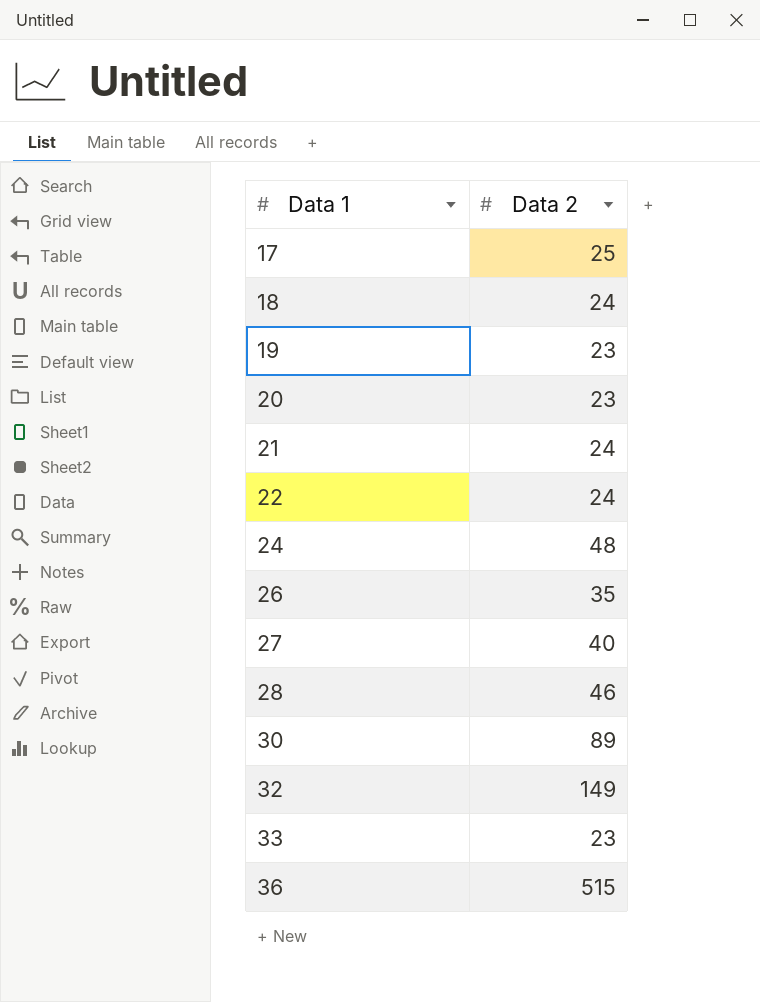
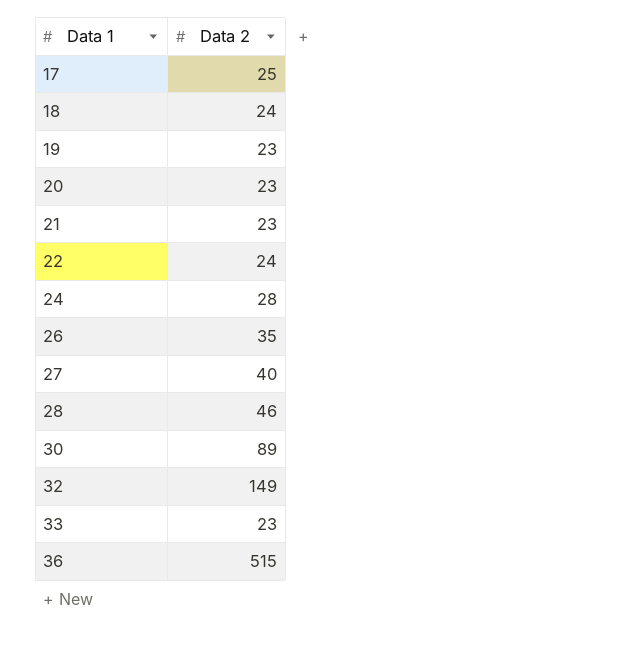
21 | Data 2: 24 -> 23
24 | Data 2: 48 -> 28

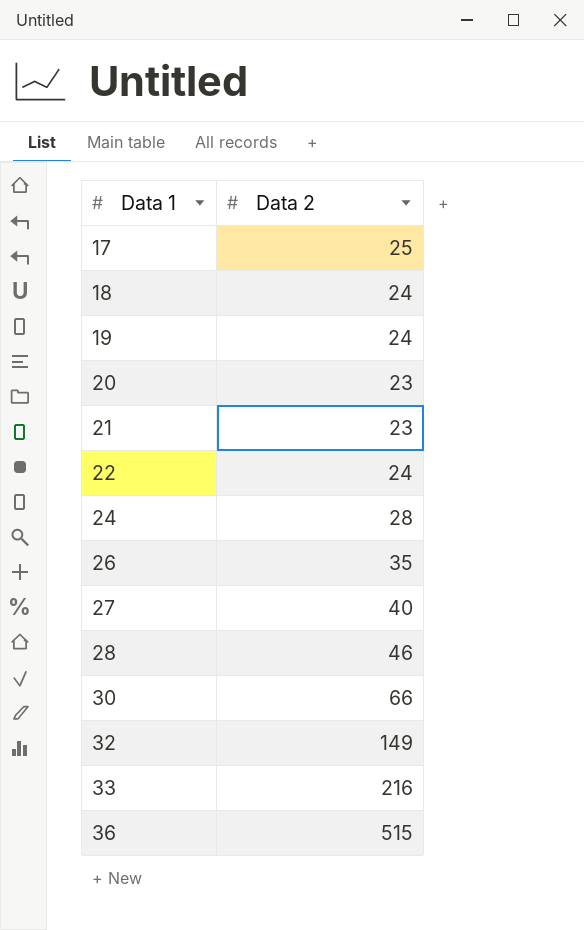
19 | Data 2: 23 -> 24
30 | Data 2: 89 -> 66
33 | Data 2: 23 -> 216

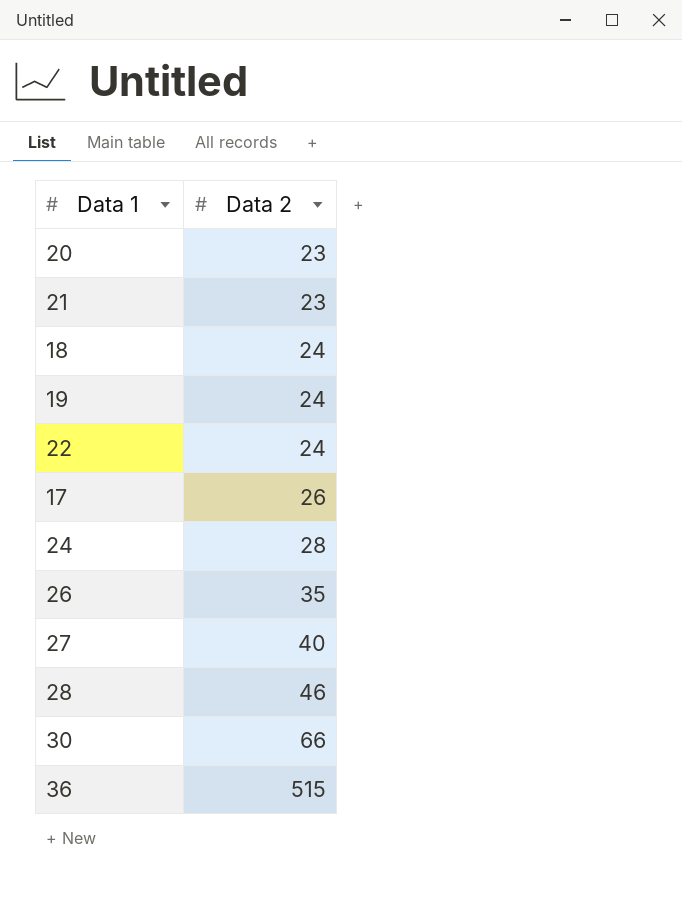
row order: Data 1 ascending -> Data 2 ascending
row 32: 149 -> none
row 33: 216 -> none
17 | Data 2: 25 -> 26

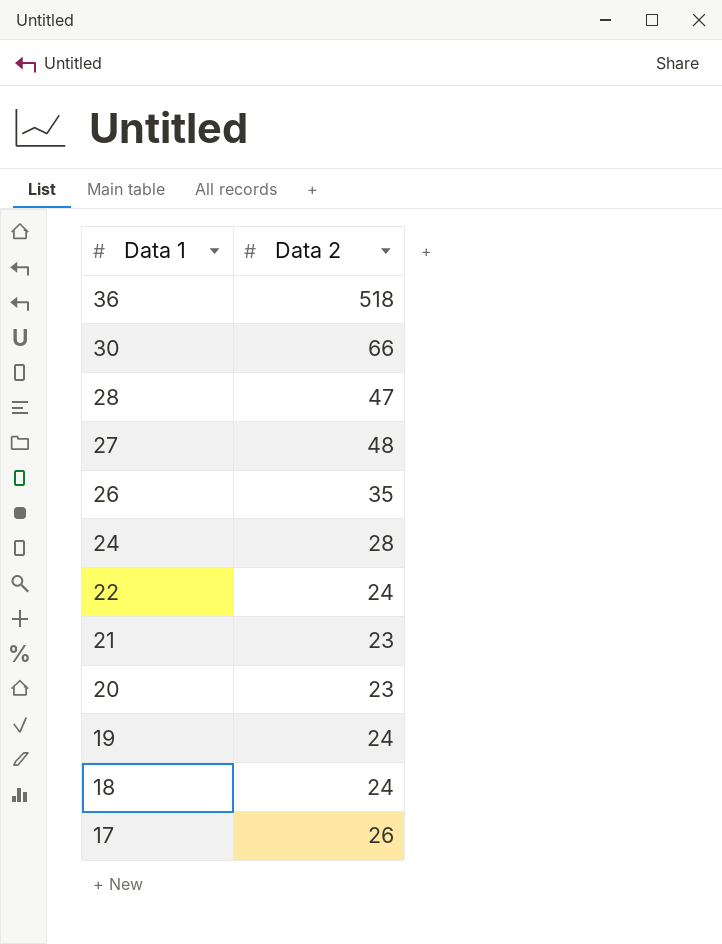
row order: Data 2 ascending -> Data 1 descending
36 | Data 2: 515 -> 518
28 | Data 2: 46 -> 47
27 | Data 2: 40 -> 48

